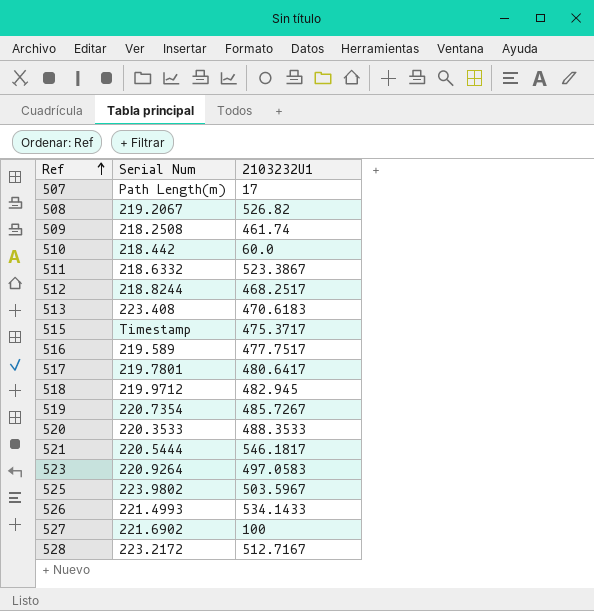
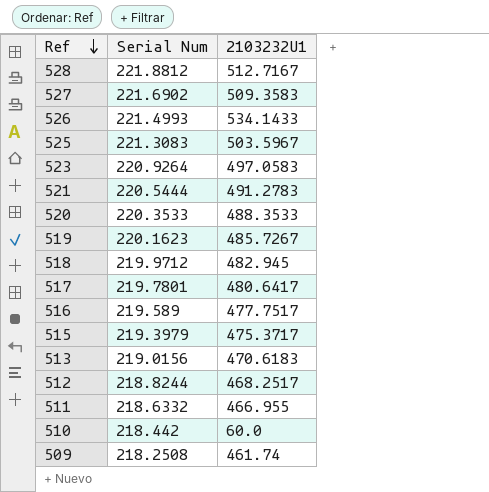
row order: Ref ascending -> Ref descending
row 507: Path Length(m) | 17 -> none
row 508: 219.2067 | 526.82 -> none
528 | Serial Num: 223.2172 -> 221.8812
527 | 2103232U1: 100 -> 509.3583
525 | Serial Num: 223.9802 -> 221.3083
521 | 2103232U1: 546.1817 -> 491.2783
519 | Serial Num: 220.7354 -> 220.1623
515 | Serial Num: Timestamp -> 219.3979
513 | Serial Num: 223.408 -> 219.0156
511 | 2103232U1: 523.3867 -> 466.955

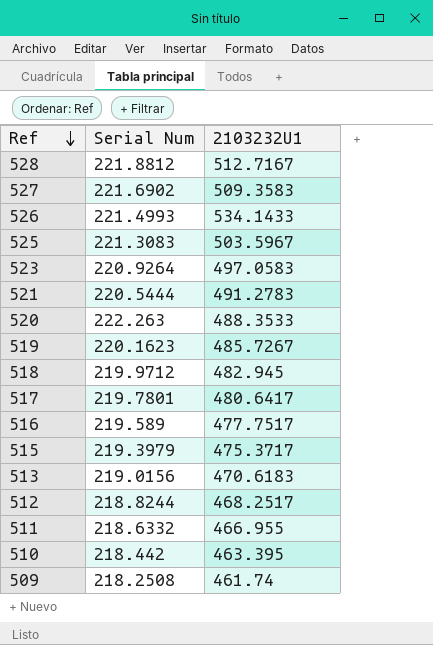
520 | Serial Num: 220.3533 -> 222.263
510 | 2103232U1: 60.0 -> 463.395

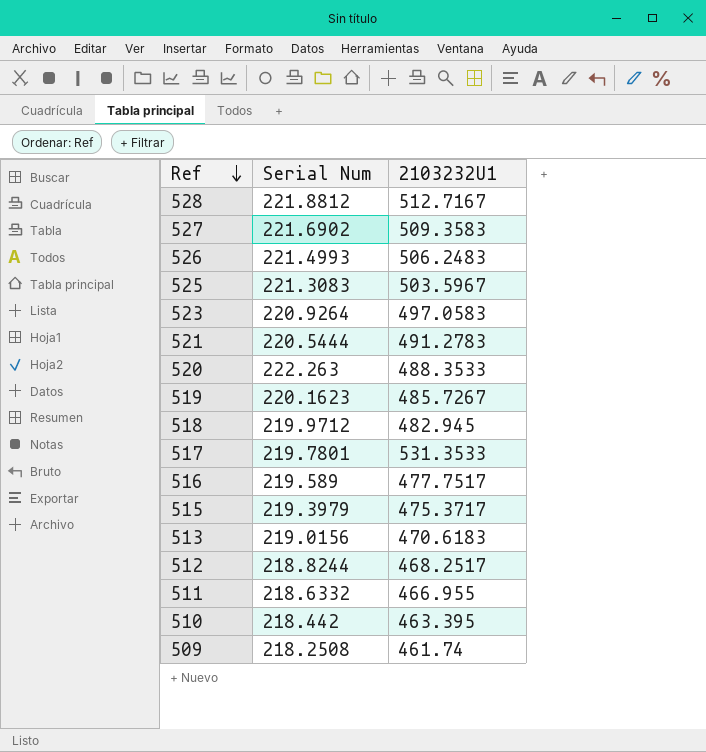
526 | 2103232U1: 534.1433 -> 506.2483
517 | 2103232U1: 480.6417 -> 531.3533

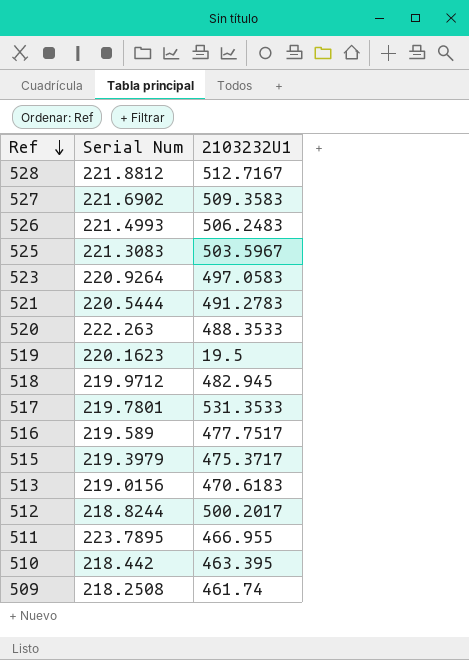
519 | 2103232U1: 485.7267 -> 19.5
512 | 2103232U1: 468.2517 -> 500.2017
511 | Serial Num: 218.6332 -> 223.7895

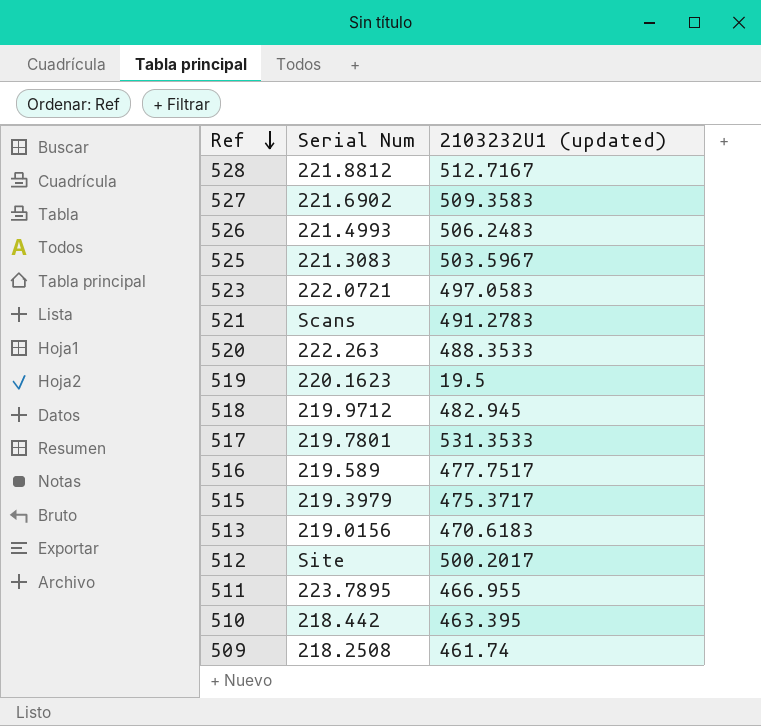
column name: 2103232U1 -> 2103232U1 (updated)
523 | Serial Num: 220.9264 -> 222.0721
521 | Serial Num: 220.5444 -> Scans
512 | Serial Num: 218.8244 -> Site

